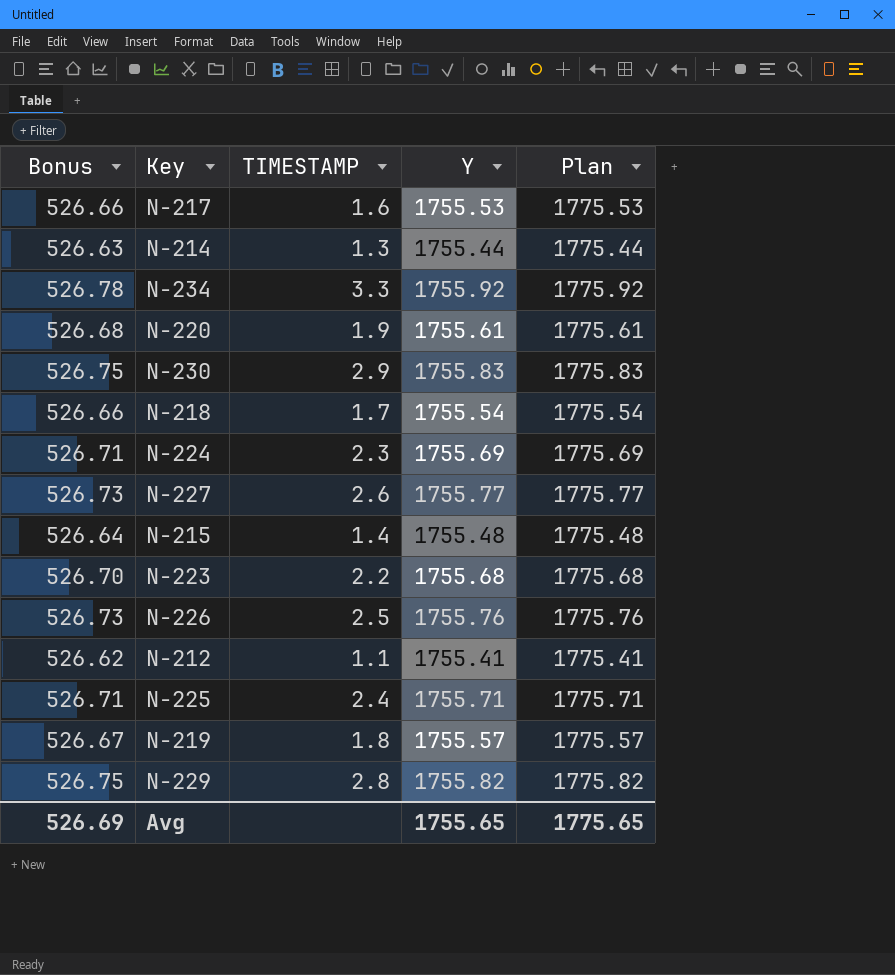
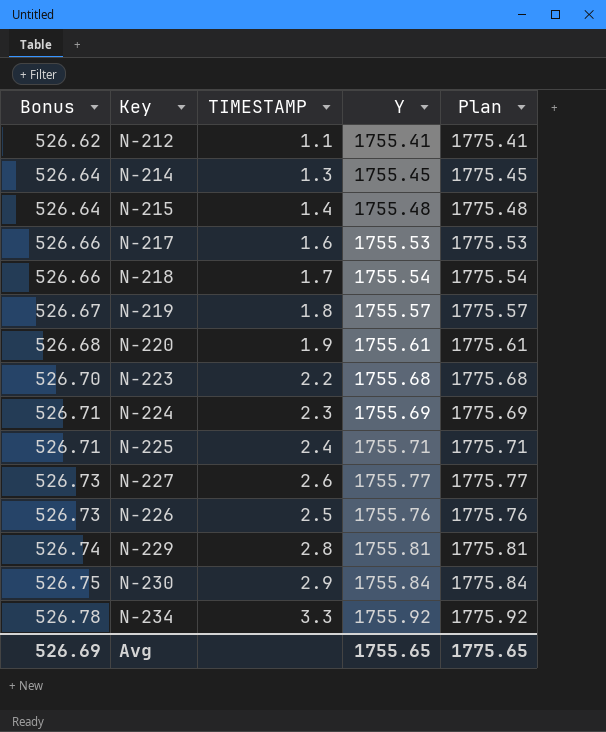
row order: none -> Bonus ascending
N-214 | Bonus: 526.63 -> 526.64
N-214 | Y: 1755.44 -> 1755.45
N-214 | Plan: 1775.44 -> 1775.45
N-229 | Bonus: 526.75 -> 526.74
N-229 | Y: 1755.82 -> 1755.81
N-229 | Plan: 1775.82 -> 1775.81
N-230 | Y: 1755.83 -> 1755.84
N-230 | Plan: 1775.83 -> 1775.84

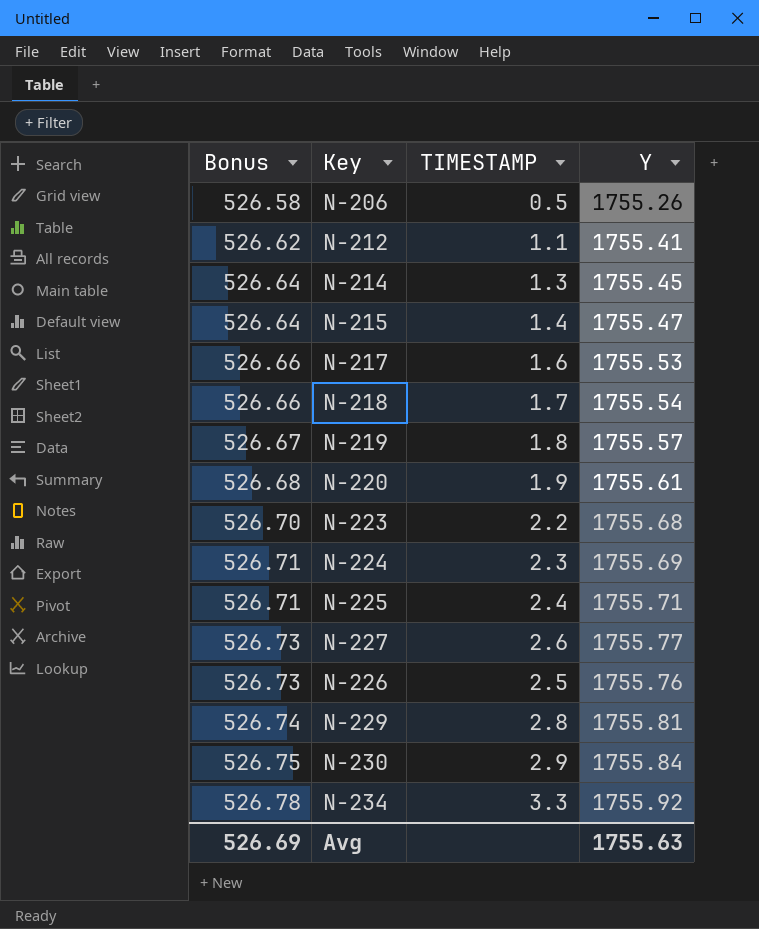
column Plan | formula: [Y] + 20 -> none
row N-206: none -> 526.58 | 0.5 | 1755.26
N-215 | Y: 1755.48 -> 1755.47
Avg | Y: 1755.65 -> 1755.63

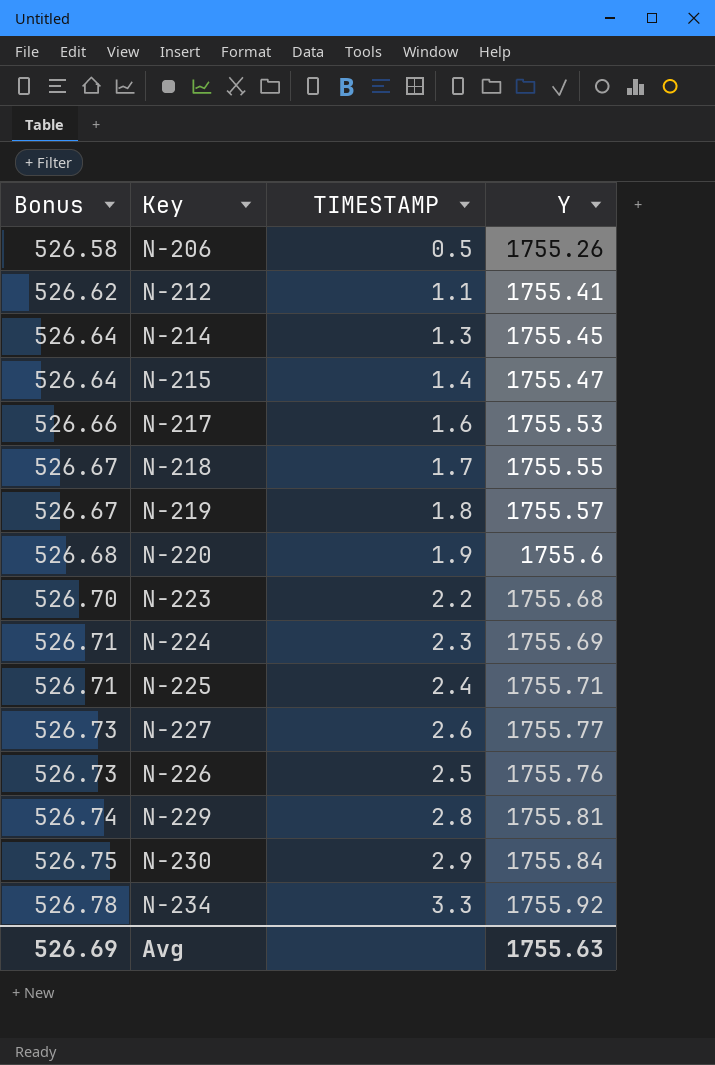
N-218 | Bonus: 526.66 -> 526.67
N-218 | Y: 1755.54 -> 1755.55
N-220 | Y: 1755.61 -> 1755.6

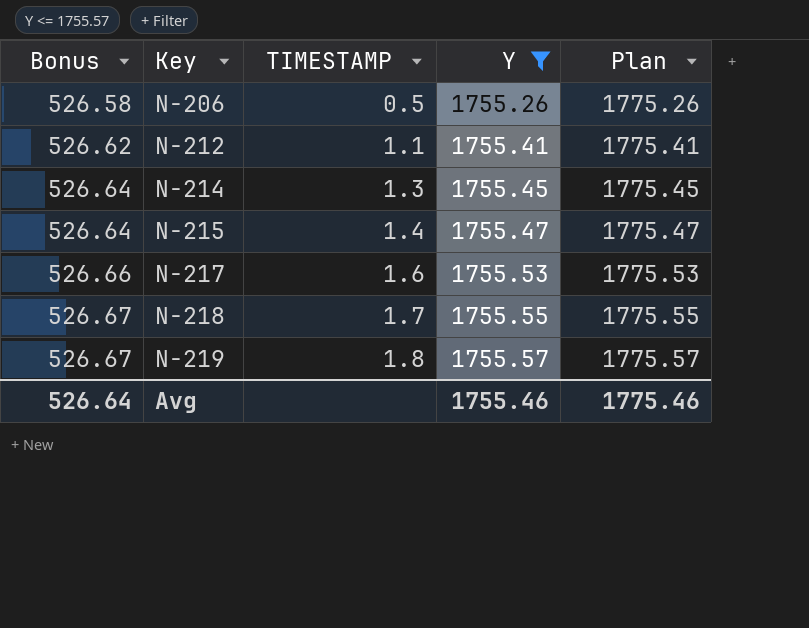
filter: none -> Y <= 1755.57
column Plan | formula: none -> [Y] + 20
Avg | Bonus: 526.69 -> 526.64
Avg | Y: 1755.63 -> 1755.46

